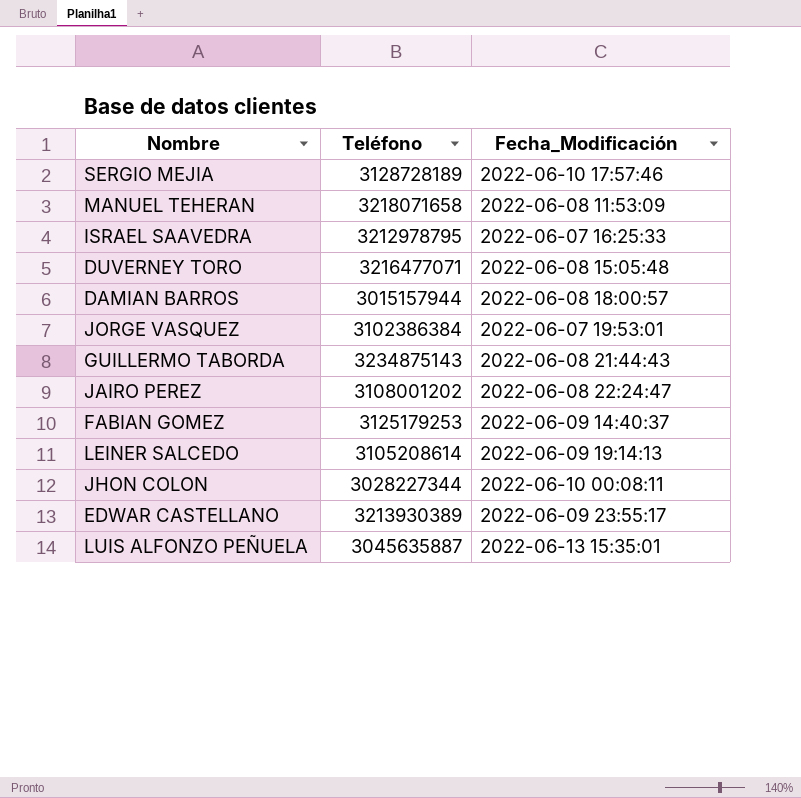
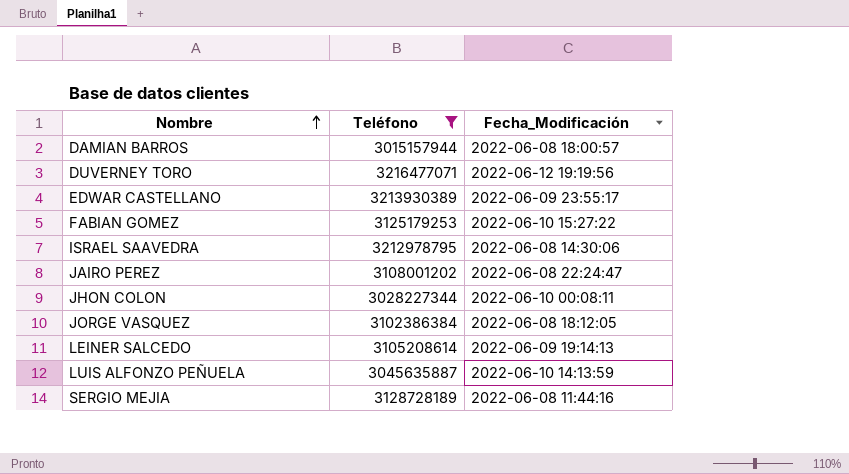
filter: none -> Teléfono <= 3216477071
row order: none -> Nombre ascending
DUVERNEY TORO | Fecha_Modificación: 2022-06-08 15:05:48 -> 2022-06-12 19:19:56
FABIAN GOMEZ | Fecha_Modificación: 2022-06-09 14:40:37 -> 2022-06-10 15:27:22
ISRAEL SAAVEDRA | Fecha_Modificación: 2022-06-07 16:25:33 -> 2022-06-08 14:30:06
JORGE VASQUEZ | Fecha_Modificación: 2022-06-07 19:53:01 -> 2022-06-08 18:12:05
LUIS ALFONZO PEÑUELA | Fecha_Modificación: 2022-06-13 15:35:01 -> 2022-06-10 14:13:59
SERGIO MEJIA | Fecha_Modificación: 2022-06-10 17:57:46 -> 2022-06-08 11:44:16

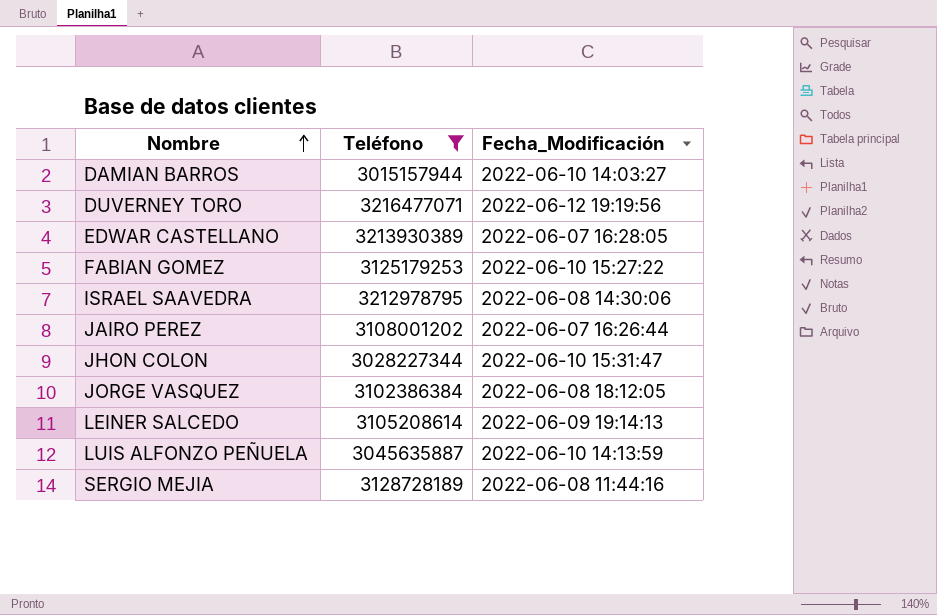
DAMIAN BARROS | Fecha_Modificación: 2022-06-08 18:00:57 -> 2022-06-10 14:03:27
EDWAR CASTELLANO | Fecha_Modificación: 2022-06-09 23:55:17 -> 2022-06-07 16:28:05
JAIRO PEREZ | Fecha_Modificación: 2022-06-08 22:24:47 -> 2022-06-07 16:26:44
JHON COLON | Fecha_Modificación: 2022-06-10 00:08:11 -> 2022-06-10 15:31:47

